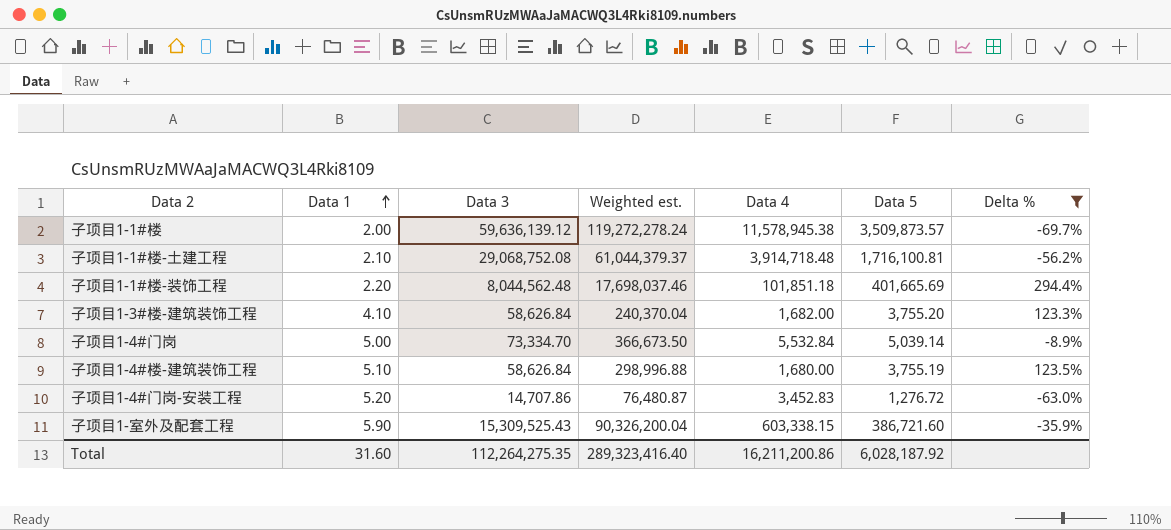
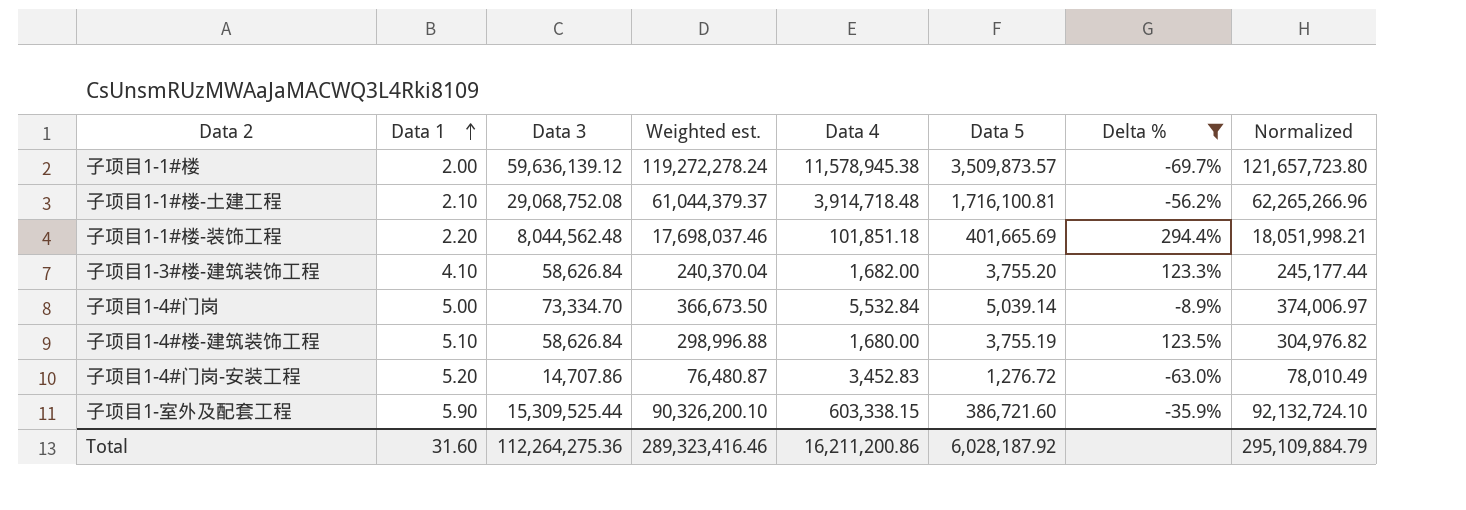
column Normalized | formula: none -> [Weighted est.] * 1.02
子项目1-室外及配套工程 | Data 3: 15,309,525.43 -> 15,309,525.44
子项目1-室外及配套工程 | Weighted est.: 90,326,200.04 -> 90,326,200.10
Total | Data 3: 112,264,275.35 -> 112,264,275.36
Total | Weighted est.: 289,323,416.40 -> 289,323,416.46

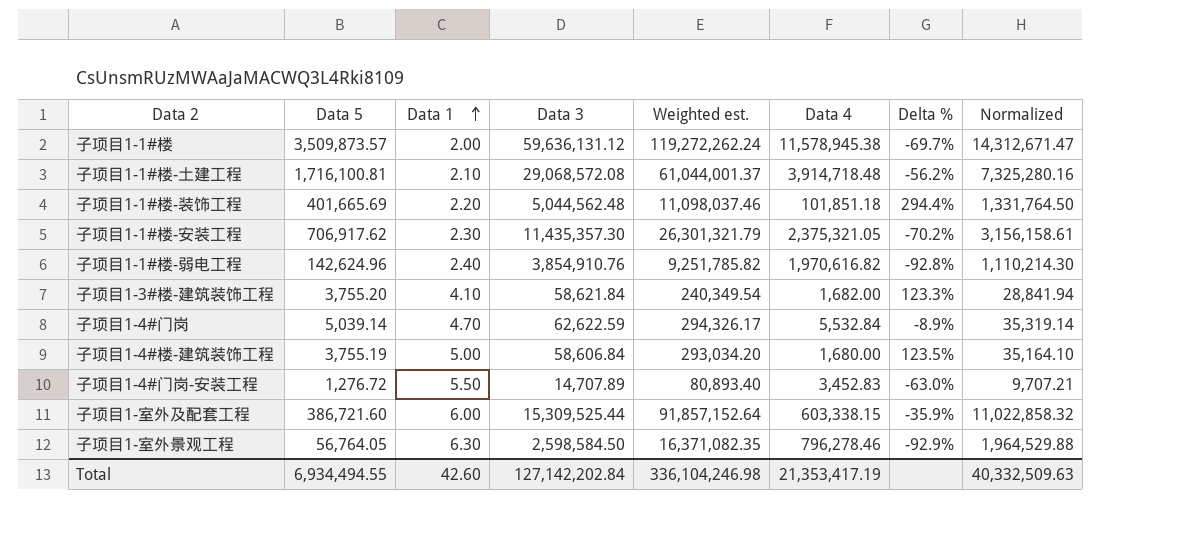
filter: Delta % >= -69.7% -> none
column Data 5 | position: 6 -> 2
column Normalized | formula: [Weighted est.] * 1.02 -> [Weighted est.] * 0.12
子项目1-1#楼 | Data 3: 59,636,139.12 -> 59,636,131.12
子项目1-1#楼 | Weighted est.: 119,272,278.24 -> 119,272,262.24
子项目1-1#楼-土建工程 | Data 3: 29,068,752.08 -> 29,068,572.08
子项目1-1#楼-土建工程 | Weighted est.: 61,044,379.37 -> 61,044,001.37
子项目1-1#楼-装饰工程 | Data 3: 8,044,562.48 -> 5,044,562.48
子项目1-1#楼-装饰工程 | Weighted est.: 17,698,037.46 -> 11,098,037.46
子项目1-3#楼-建筑装饰工程 | Data 3: 58,626.84 -> 58,621.84
子项目1-3#楼-建筑装饰工程 | Weighted est.: 240,370.04 -> 240,349.54
子项目1-4#门岗 | Data 1: 5.00 -> 4.70
子项目1-4#门岗 | Data 3: 73,334.70 -> 62,622.59
子项目1-4#门岗 | Weighted est.: 366,673.50 -> 294,326.17
子项目1-4#楼-建筑装饰工程 | Data 1: 5.10 -> 5.00
子项目1-4#楼-建筑装饰工程 | Data 3: 58,626.84 -> 58,606.84
子项目1-4#楼-建筑装饰工程 | Weighted est.: 298,996.88 -> 293,034.20
子项目1-4#门岗-安装工程 | Data 1: 5.20 -> 5.50
子项目1-4#门岗-安装工程 | Data 3: 14,707.86 -> 14,707.89
子项目1-4#门岗-安装工程 | Weighted est.: 76,480.87 -> 80,893.40
子项目1-室外及配套工程 | Data 1: 5.90 -> 6.00
子项目1-室外及配套工程 | Weighted est.: 90,326,200.10 -> 91,857,152.64
Total | Data 5: 6,028,187.92 -> 6,934,494.55
Total | Data 1: 31.60 -> 42.60
Total | Data 3: 112,264,275.36 -> 127,142,202.84
Total | Weighted est.: 289,323,416.46 -> 336,104,246.98
Total | Data 4: 16,211,200.86 -> 21,353,417.19
Total | Normalized: 295,109,884.79 -> 40,332,509.63

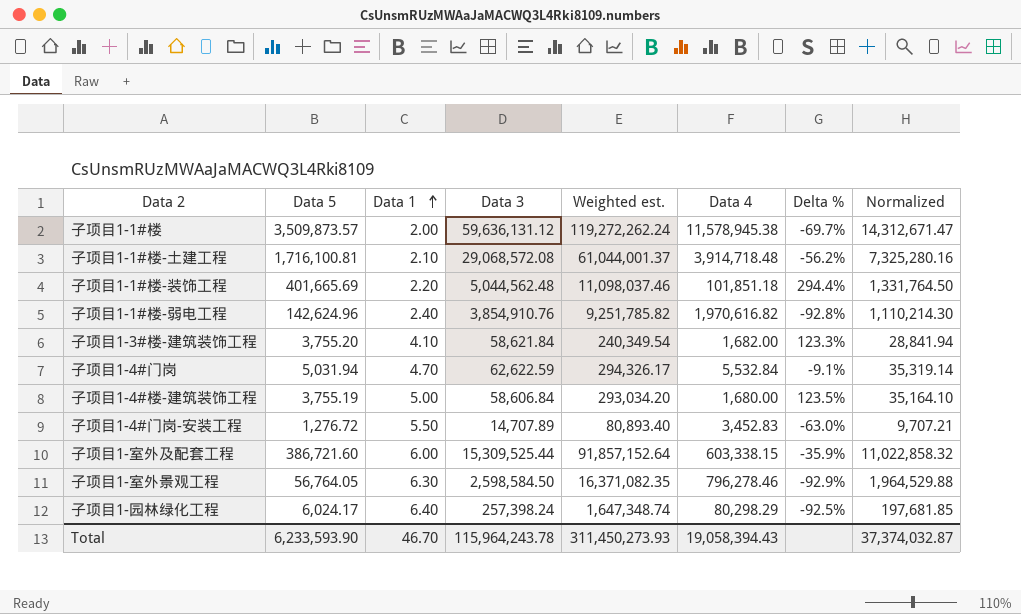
row 子项目1-1#楼-安装工程: 706,917.62 | 2.30 | 11,435,357.30 | 26,301,321.79 | 2,375,321.05 | -70.2% | 3,156,158.61 -> none
子项目1-4#门岗 | Data 5: 5,039.14 -> 5,031.94
子项目1-4#门岗 | Delta %: -8.9% -> -9.1%
row 子项目1-园林绿化工程: none -> 6,024.17 | 6.40 | 257,398.24 | 1,647,348.74 | 80,298.29 | -92.5% | 197,681.85
Total | Data 5: 6,934,494.55 -> 6,233,593.90
Total | Data 1: 42.60 -> 46.70
Total | Data 3: 127,142,202.84 -> 115,964,243.78
Total | Weighted est.: 336,104,246.98 -> 311,450,273.93
Total | Data 4: 21,353,417.19 -> 19,058,394.43
Total | Normalized: 40,332,509.63 -> 37,374,032.87

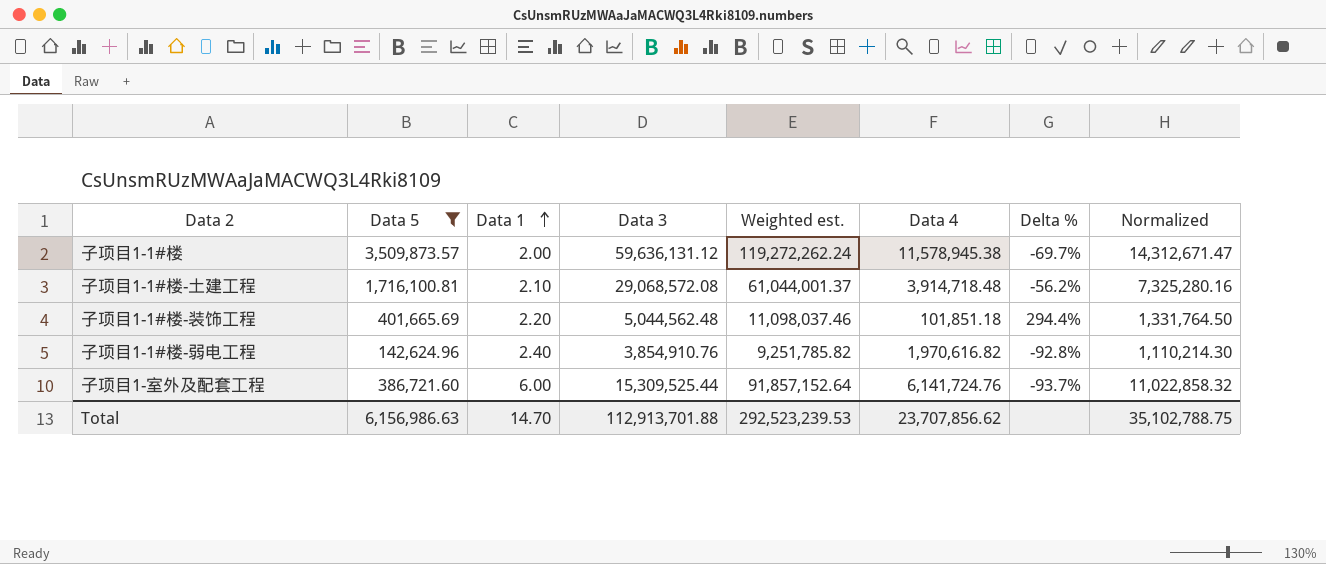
filter: none -> Data 5 >= 142,624.96
子项目1-室外及配套工程 | Data 4: 603,338.15 -> 6,141,724.76
子项目1-室外及配套工程 | Delta %: -35.9% -> -93.7%
Total | Data 5: 6,233,593.90 -> 6,156,986.63
Total | Data 1: 46.70 -> 14.70
Total | Data 3: 115,964,243.78 -> 112,913,701.88
Total | Weighted est.: 311,450,273.93 -> 292,523,239.53
Total | Data 4: 19,058,394.43 -> 23,707,856.62
Total | Normalized: 37,374,032.87 -> 35,102,788.75

